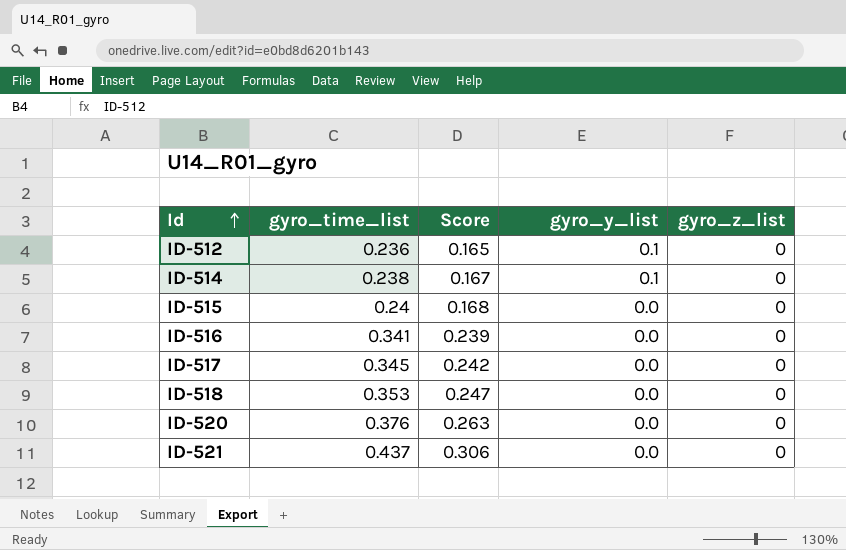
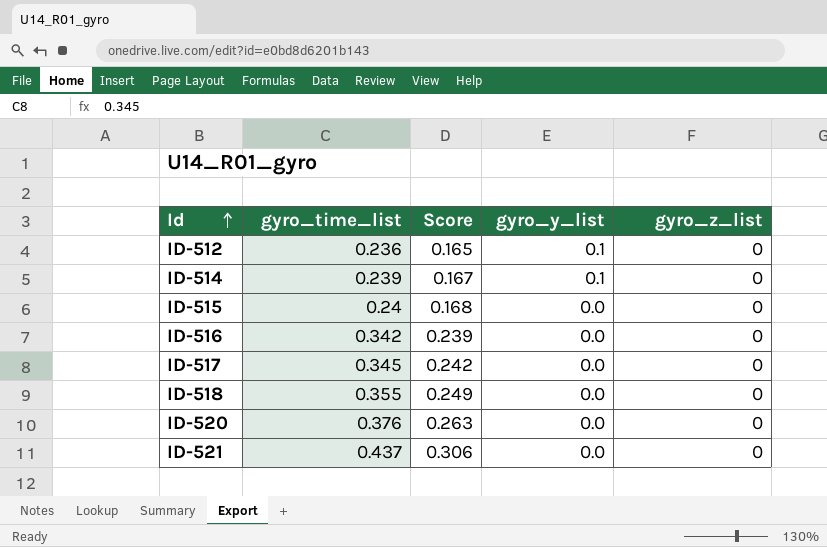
ID-514 | gyro_time_list: 0.238 -> 0.239
ID-516 | gyro_time_list: 0.341 -> 0.342
ID-518 | gyro_time_list: 0.353 -> 0.355
ID-518 | Score: 0.247 -> 0.249

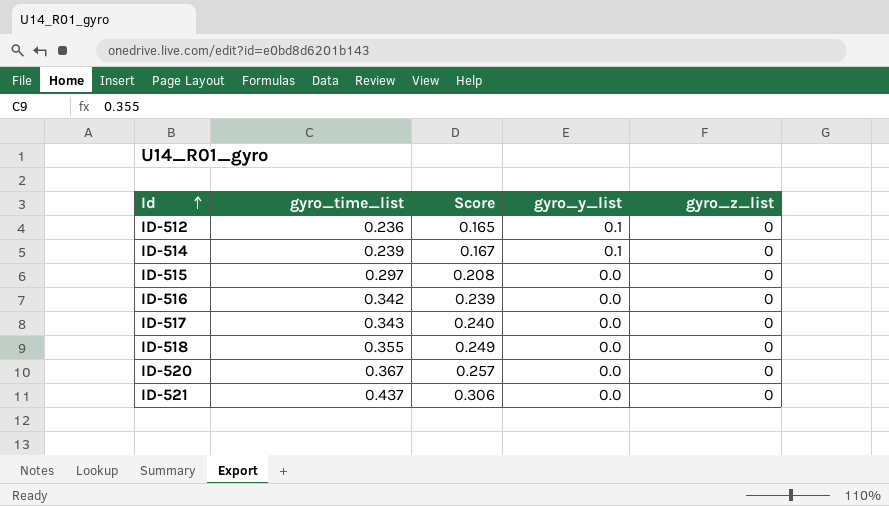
ID-515 | gyro_time_list: 0.24 -> 0.297
ID-515 | Score: 0.168 -> 0.208
ID-517 | gyro_time_list: 0.345 -> 0.343
ID-517 | Score: 0.242 -> 0.240
ID-520 | gyro_time_list: 0.376 -> 0.367
ID-520 | Score: 0.263 -> 0.257

